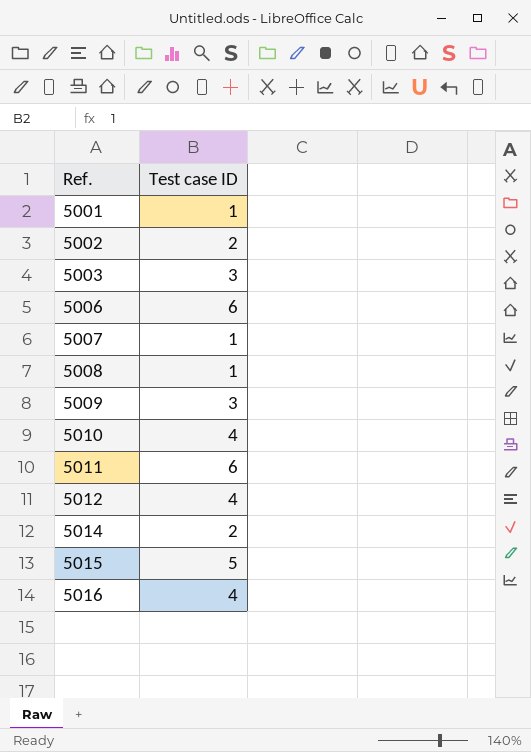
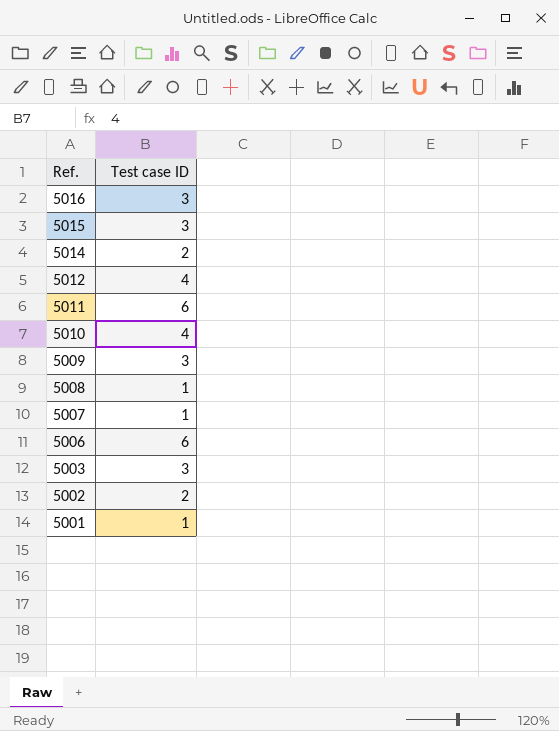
row order: Ref. ascending -> Ref. descending
5016 | Test case ID: 4 -> 3
5015 | Test case ID: 5 -> 3

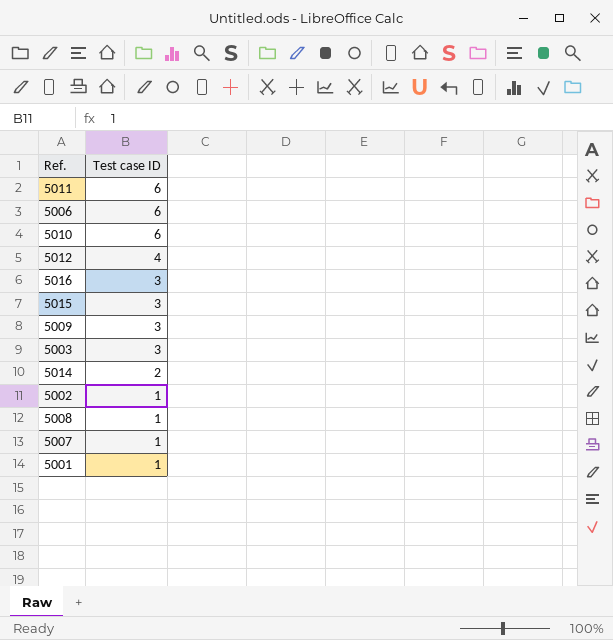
row order: Ref. descending -> Test case ID descending
5010 | Test case ID: 4 -> 6
5002 | Test case ID: 2 -> 1

